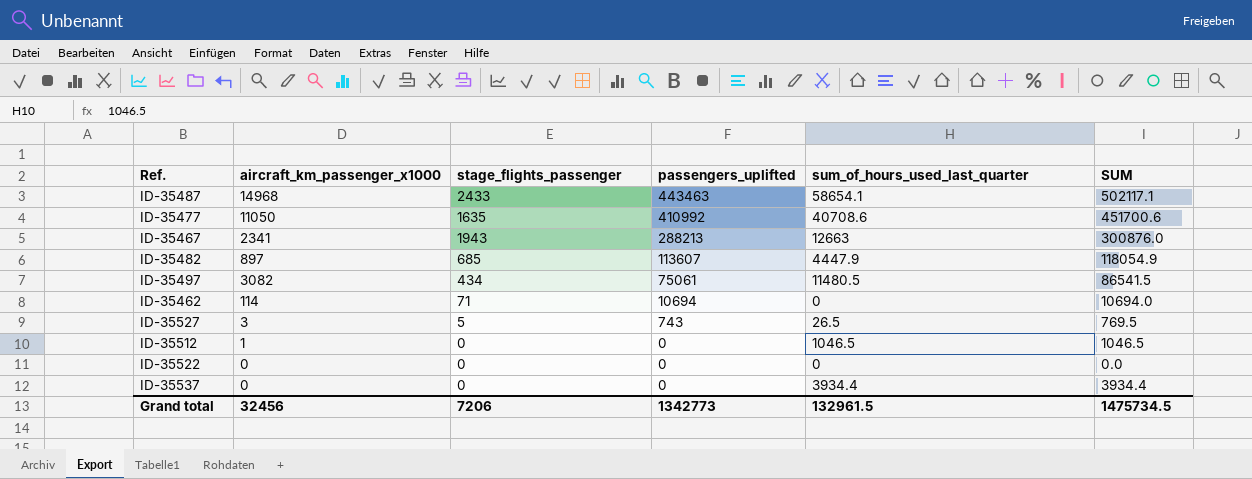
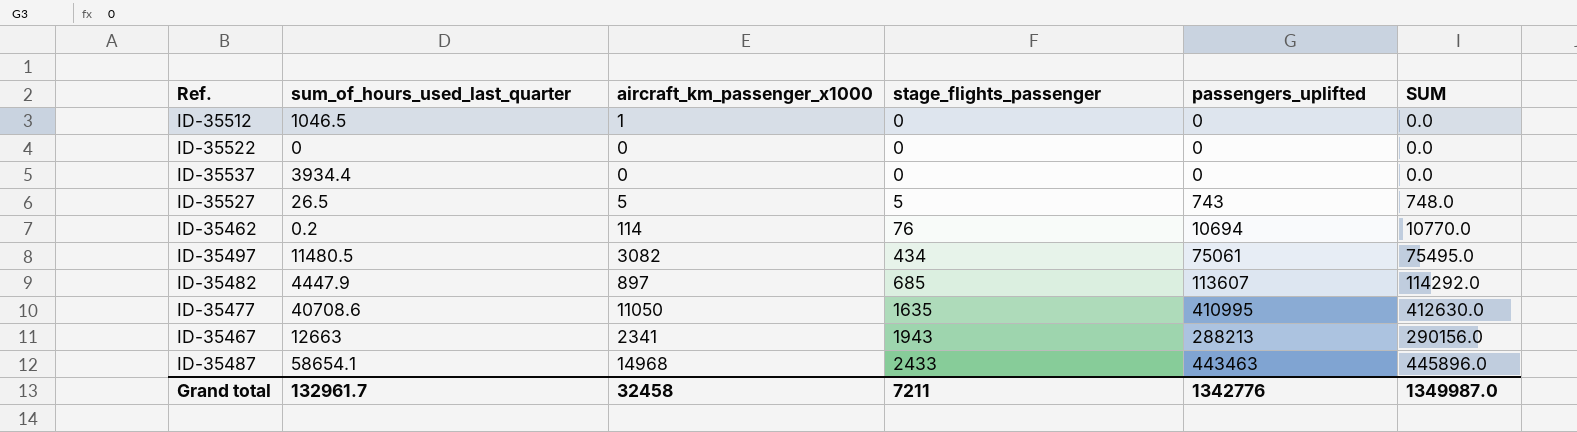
row order: passengers_uplifted descending -> stage_flights_passenger ascending
column sum_of_hours_used_last_quarter | position: 5 -> 2
column SUM | formula: [passengers_uplifted] + [sum_of_hours_used_last_quarter] -> [stage_flights_passenger] + [passengers_uplifted]
ID-35527 | aircraft_km_passenger_x1000: 3 -> 5
ID-35462 | sum_of_hours_used_last_quarter: 0 -> 0.2
ID-35462 | stage_flights_passenger: 71 -> 76
ID-35477 | passengers_uplifted: 410992 -> 410995
Grand total | sum_of_hours_used_last_quarter: 132961.5 -> 132961.7
Grand total | aircraft_km_passenger_x1000: 32456 -> 32458
Grand total | stage_flights_passenger: 7206 -> 7211
Grand total | passengers_uplifted: 1342773 -> 1342776
Grand total | SUM: 1475734.5 -> 1349987.0

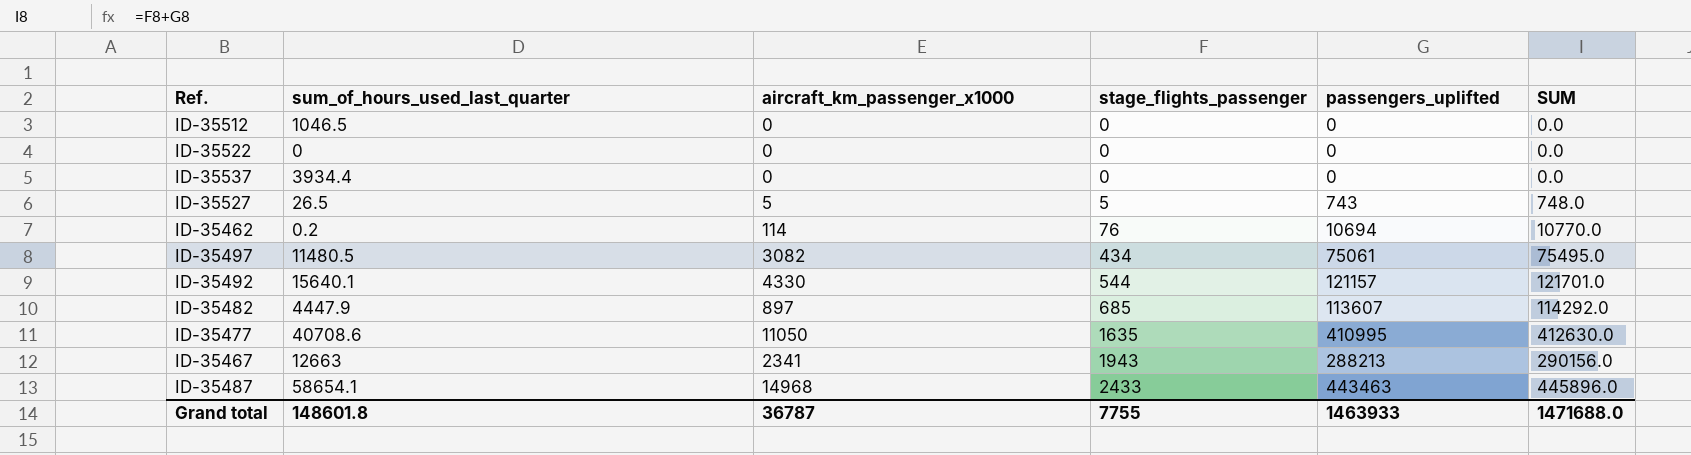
ID-35512 | aircraft_km_passenger_x1000: 1 -> 0
row ID-35492: none -> 15640.1 | 4330 | 544 | 121157 | 121701.0
Grand total | sum_of_hours_used_last_quarter: 132961.7 -> 148601.8
Grand total | aircraft_km_passenger_x1000: 32458 -> 36787
Grand total | stage_flights_passenger: 7211 -> 7755
Grand total | passengers_uplifted: 1342776 -> 1463933
Grand total | SUM: 1349987.0 -> 1471688.0

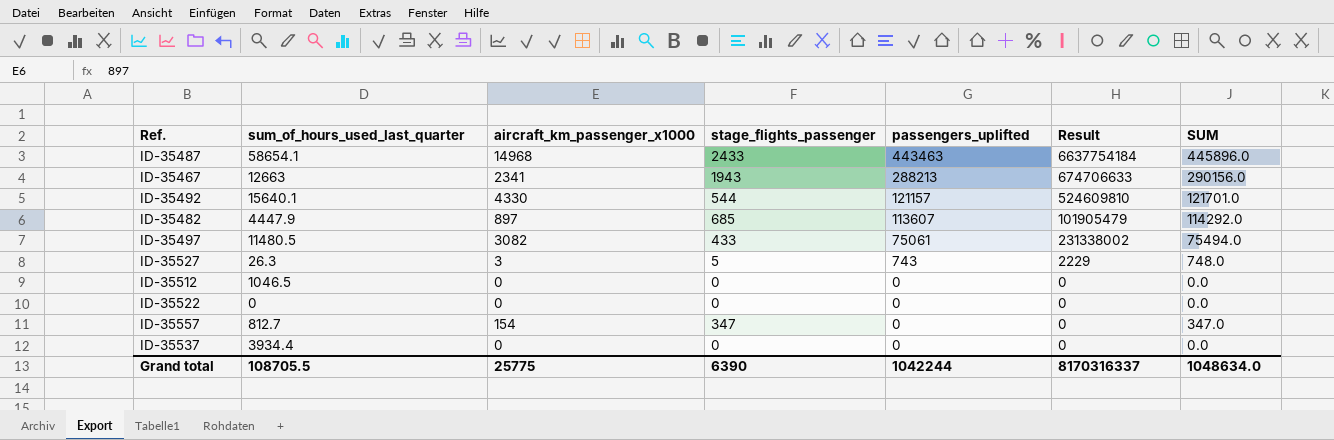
row order: stage_flights_passenger ascending -> passengers_uplifted descending
column Result | formula: none -> [aircraft_km_passenger_x1000] * [passengers_uplifted]
row ID-35462: 0.2 | 114 | 76 | 10694 | 10770.0 -> none
row ID-35477: 40708.6 | 11050 | 1635 | 410995 | 412630.0 -> none
ID-35497 | stage_flights_passenger: 434 -> 433
ID-35497 | SUM: 75495.0 -> 75494.0
ID-35527 | sum_of_hours_used_last_quarter: 26.5 -> 26.3
ID-35527 | aircraft_km_passenger_x1000: 5 -> 3
row ID-35557: none -> 812.7 | 154 | 347 | 0 | 0 | 347.0
Grand total | sum_of_hours_used_last_quarter: 148601.8 -> 108705.5
Grand total | aircraft_km_passenger_x1000: 36787 -> 25775
Grand total | stage_flights_passenger: 7755 -> 6390
Grand total | passengers_uplifted: 1463933 -> 1042244
Grand total | SUM: 1471688.0 -> 1048634.0

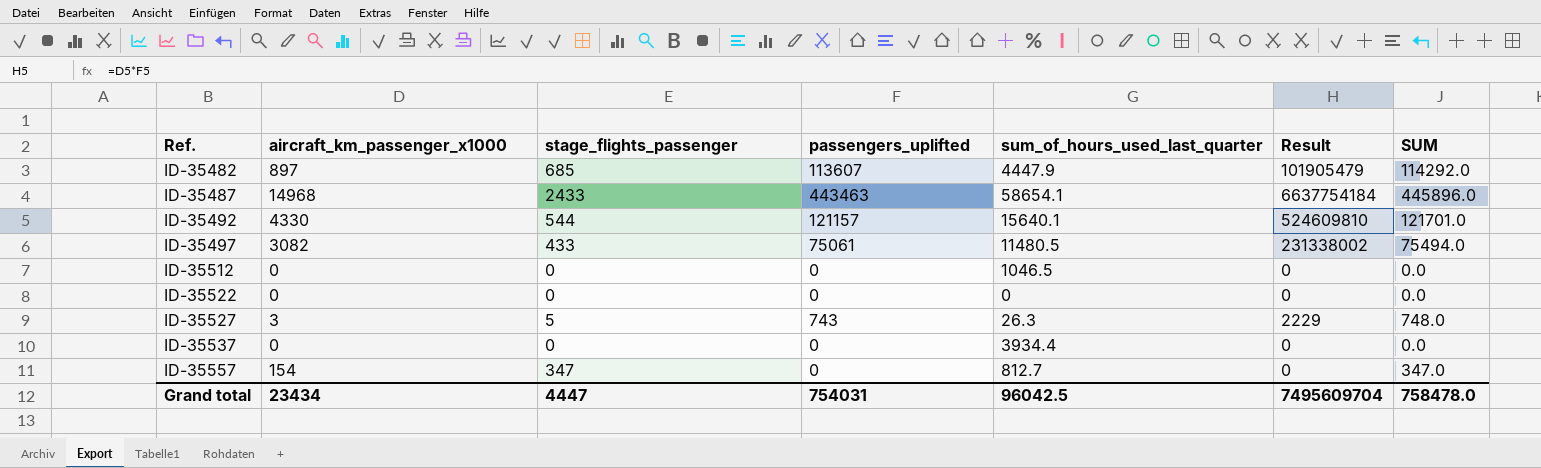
row order: passengers_uplifted descending -> Ref. ascending
column sum_of_hours_used_last_quarter | position: 2 -> 5
row ID-35467: 12663 | 2341 | 1943 | 288213 | 674706633 | 290156.0 -> none
Grand total | aircraft_km_passenger_x1000: 25775 -> 23434
Grand total | stage_flights_passenger: 6390 -> 4447
Grand total | passengers_uplifted: 1042244 -> 754031
Grand total | sum_of_hours_used_last_quarter: 108705.5 -> 96042.5
Grand total | Result: 8170316337 -> 7495609704
Grand total | SUM: 1048634.0 -> 758478.0

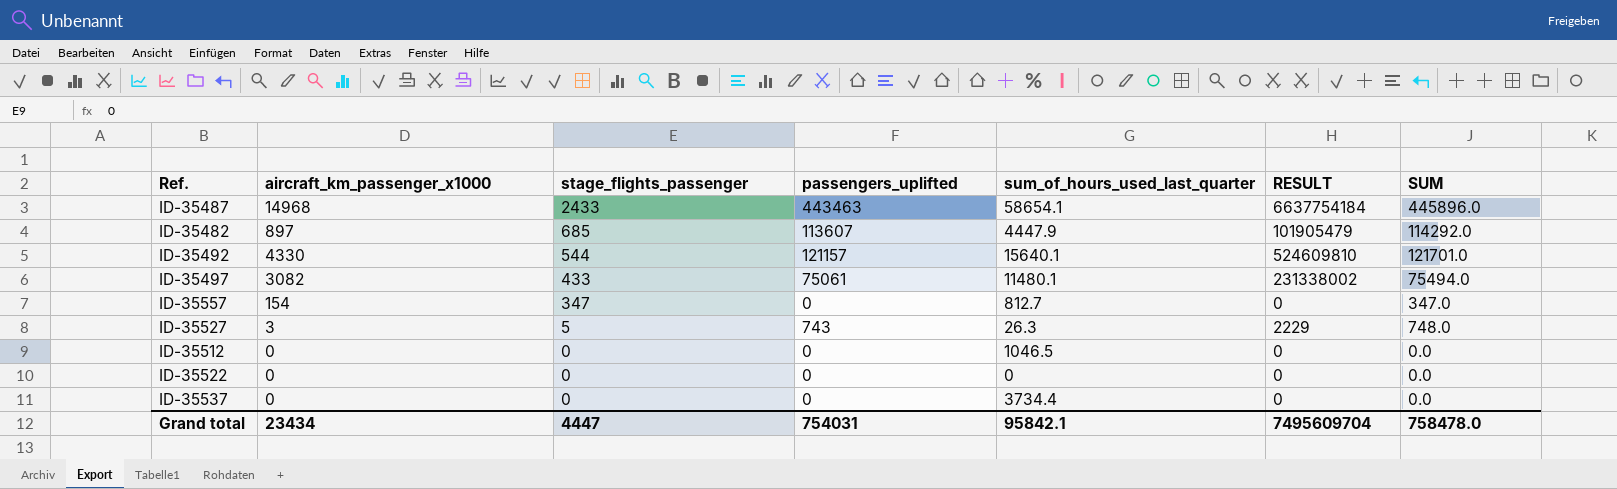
row order: Ref. ascending -> stage_flights_passenger descending
column name: Result -> RESULT
ID-35497 | sum_of_hours_used_last_quarter: 11480.5 -> 11480.1
ID-35537 | sum_of_hours_used_last_quarter: 3934.4 -> 3734.4
Grand total | sum_of_hours_used_last_quarter: 96042.5 -> 95842.1

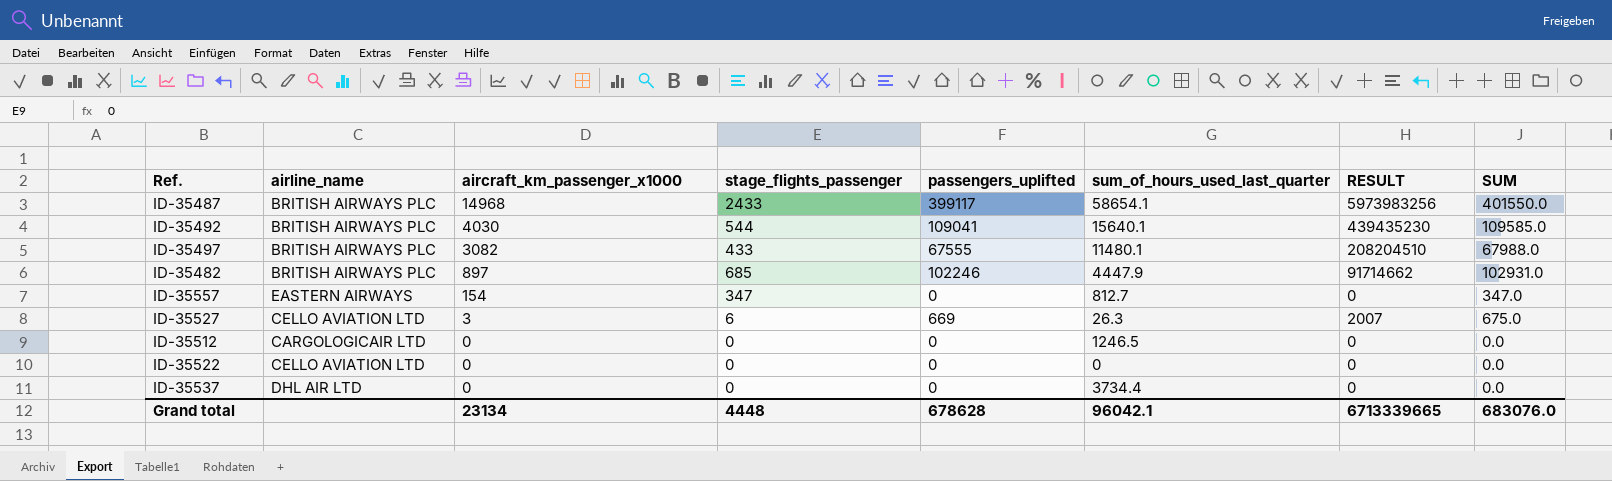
row order: stage_flights_passenger descending -> aircraft_km_passenger_x1000 descending
column airline_name | position: none -> 2
ID-35487 | passengers_uplifted: 443463 -> 399117
ID-35487 | RESULT: 6637754184 -> 5973983256
ID-35487 | SUM: 445896.0 -> 401550.0
ID-35492 | aircraft_km_passenger_x1000: 4330 -> 4030
ID-35492 | passengers_uplifted: 121157 -> 109041
ID-35492 | RESULT: 524609810 -> 439435230
ID-35492 | SUM: 121701.0 -> 109585.0
ID-35497 | passengers_uplifted: 75061 -> 67555
ID-35497 | RESULT: 231338002 -> 208204510
ID-35497 | SUM: 75494.0 -> 67988.0
ID-35482 | passengers_uplifted: 113607 -> 102246
ID-35482 | RESULT: 101905479 -> 91714662
ID-35482 | SUM: 114292.0 -> 102931.0
ID-35527 | stage_flights_passenger: 5 -> 6
ID-35527 | passengers_uplifted: 743 -> 669
ID-35527 | RESULT: 2229 -> 2007
ID-35527 | SUM: 748.0 -> 675.0
ID-35512 | sum_of_hours_used_last_quarter: 1046.5 -> 1246.5
Grand total | aircraft_km_passenger_x1000: 23434 -> 23134
Grand total | stage_flights_passenger: 4447 -> 4448
Grand total | passengers_uplifted: 754031 -> 678628
Grand total | sum_of_hours_used_last_quarter: 95842.1 -> 96042.1
Grand total | RESULT: 7495609704 -> 6713339665
Grand total | SUM: 758478.0 -> 683076.0

